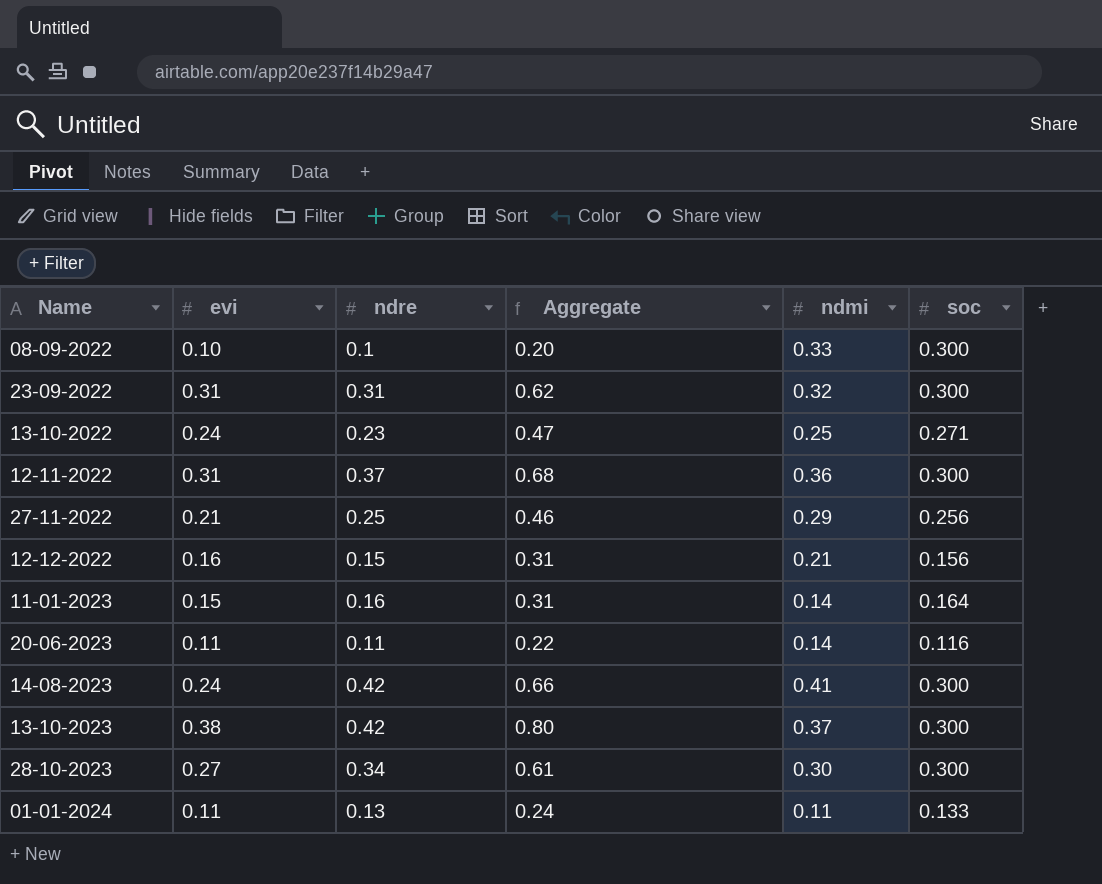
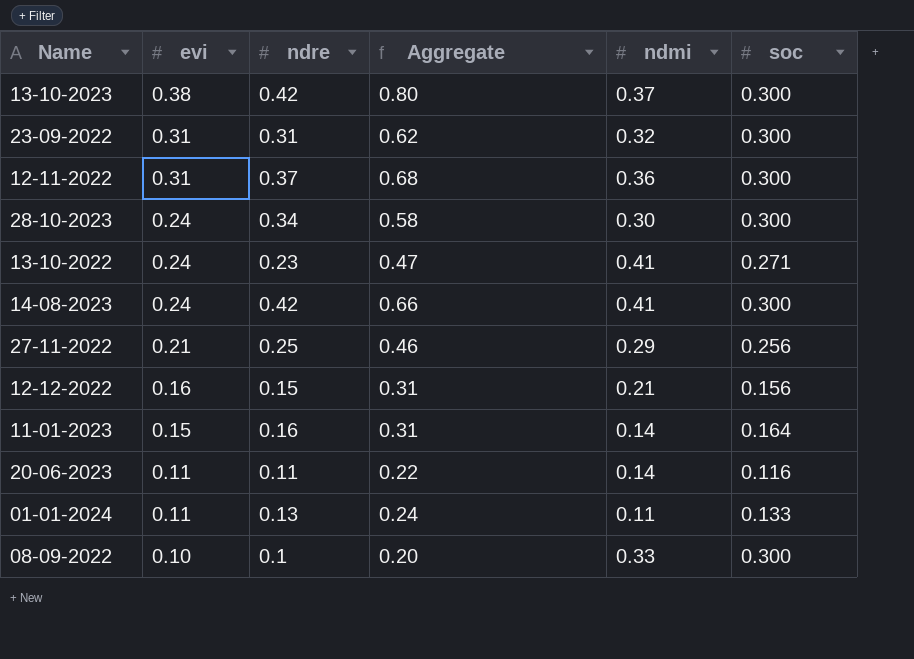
row order: Name ascending -> evi descending
28-10-2023 | evi: 0.27 -> 0.24
28-10-2023 | Aggregate: 0.61 -> 0.58
13-10-2022 | ndmi: 0.25 -> 0.41

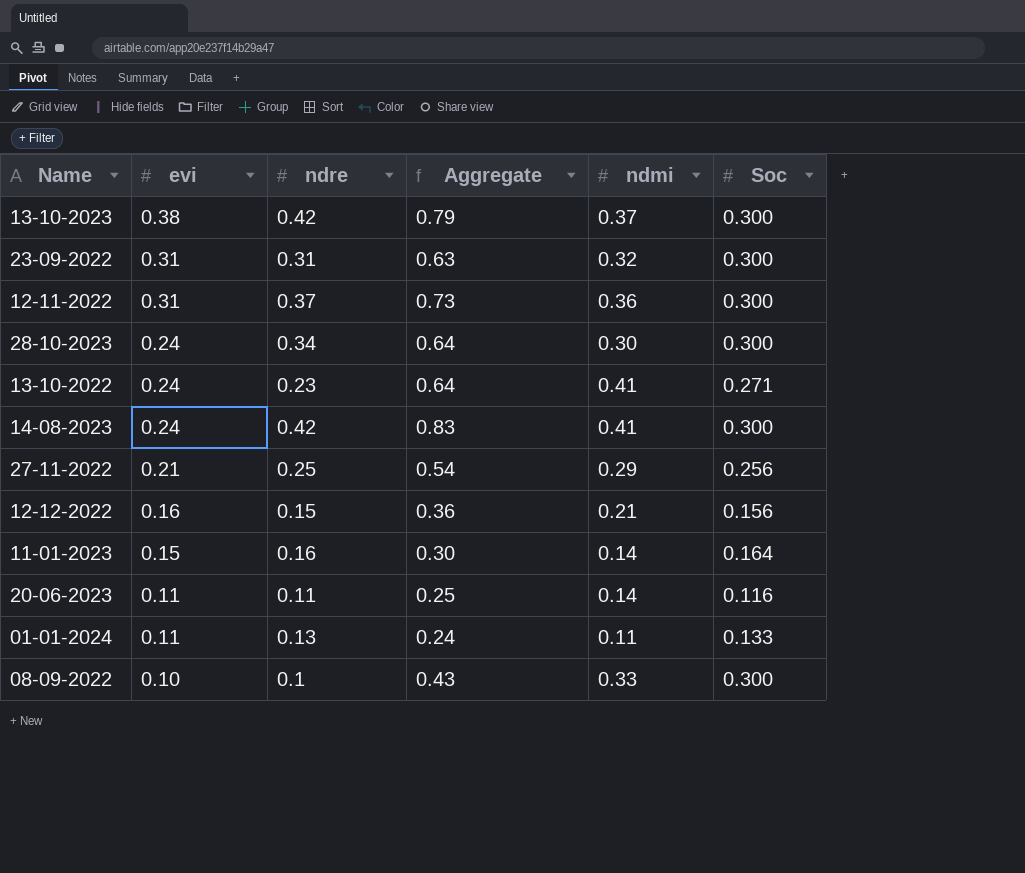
column Aggregate | formula: [evi] + [ndre] -> [ndre] + [ndmi]
column name: soc -> Soc

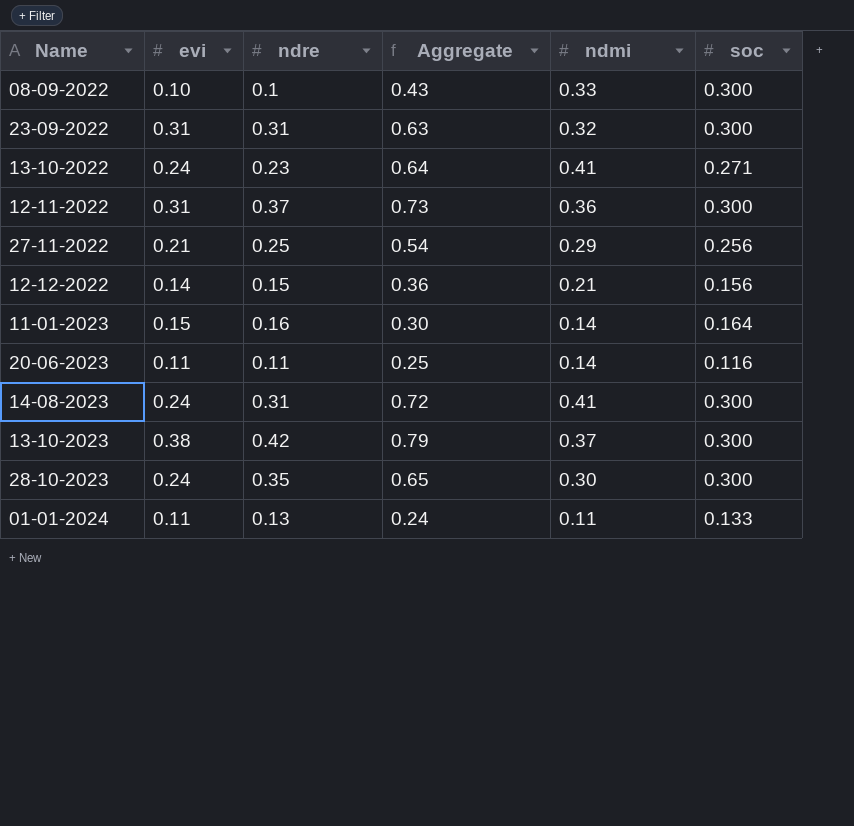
row order: evi descending -> Name ascending
column name: Soc -> soc
12-12-2022 | evi: 0.16 -> 0.14
14-08-2023 | ndre: 0.42 -> 0.31
14-08-2023 | Aggregate: 0.83 -> 0.72
28-10-2023 | ndre: 0.34 -> 0.35
28-10-2023 | Aggregate: 0.64 -> 0.65

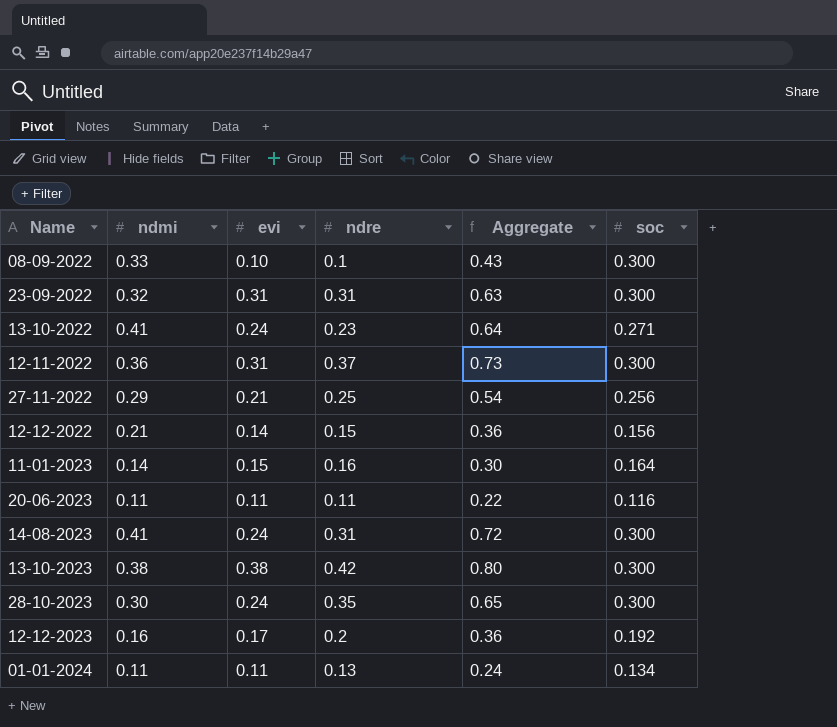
column ndmi | position: 5 -> 2
20-06-2023 | ndmi: 0.14 -> 0.11
20-06-2023 | Aggregate: 0.25 -> 0.22
13-10-2023 | ndmi: 0.37 -> 0.38
13-10-2023 | Aggregate: 0.79 -> 0.80
row 12-12-2023: none -> 0.16 | 0.17 | 0.2 | 0.36 | 0.192
01-01-2024 | soc: 0.133 -> 0.134

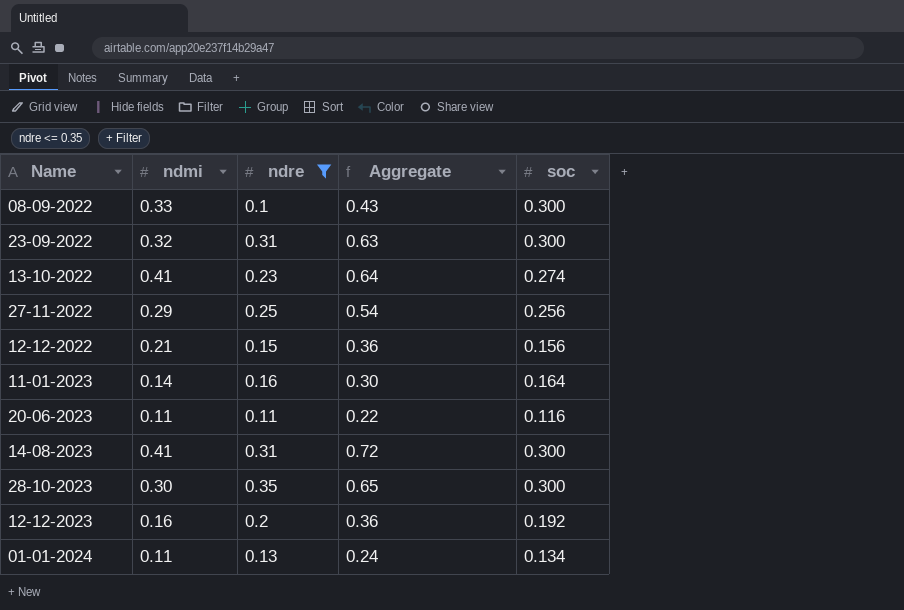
filter: none -> ndre <= 0.35
column evi | position: 3 -> none
13-10-2022 | soc: 0.271 -> 0.274

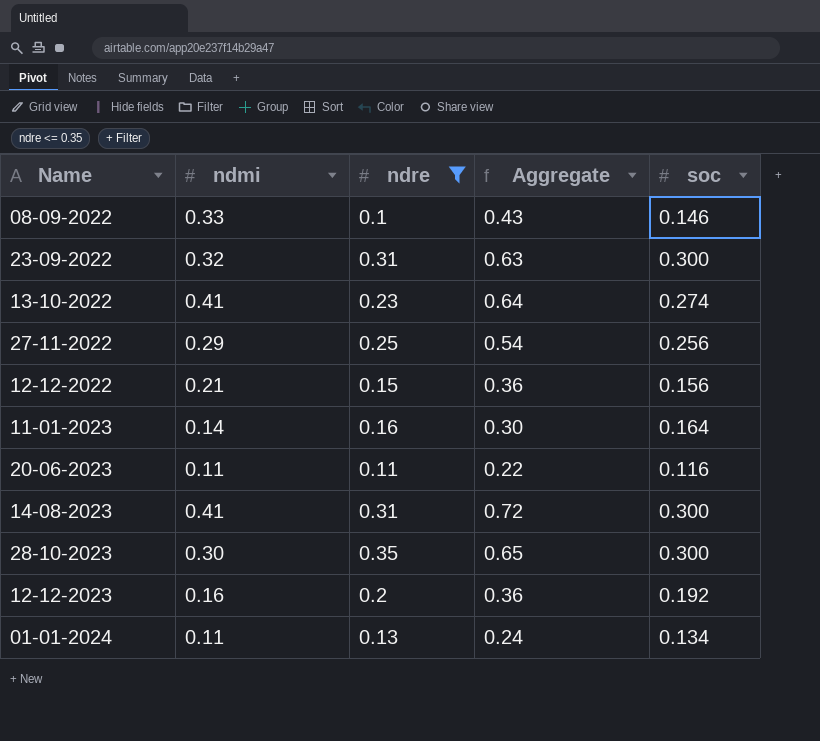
08-09-2022 | soc: 0.300 -> 0.146

